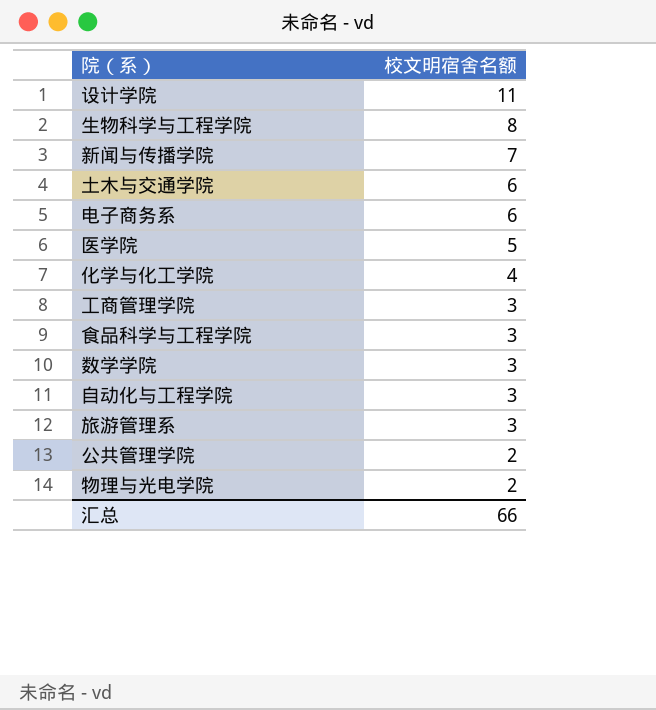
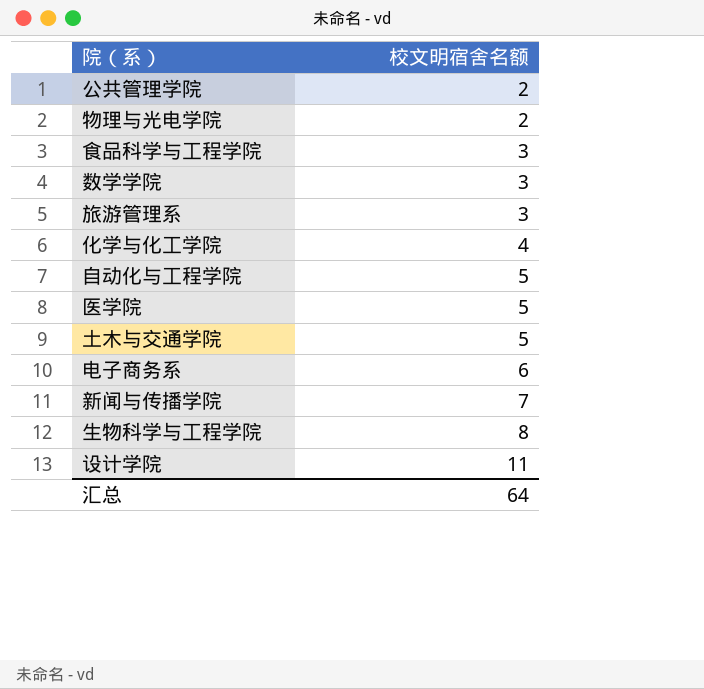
row order: 校文明宿舍名额 descending -> 校文明宿舍名额 ascending
row 工商管理学院: 3 -> none
自动化与工程学院 | 校文明宿舍名额: 3 -> 5
土木与交通学院 | 校文明宿舍名额: 6 -> 5
汇总 | 校文明宿舍名额: 66 -> 64

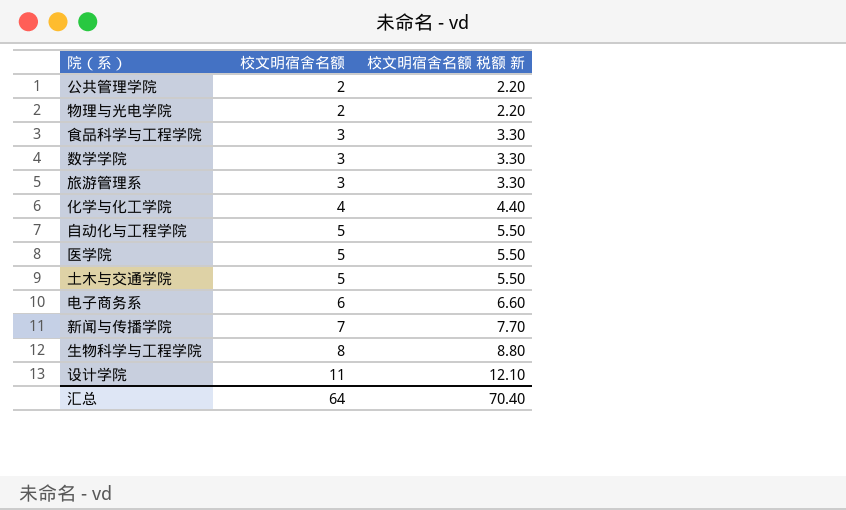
column 校文明宿舍名额 税额 新 | formula: none -> [校文明宿舍名额] * 1.1

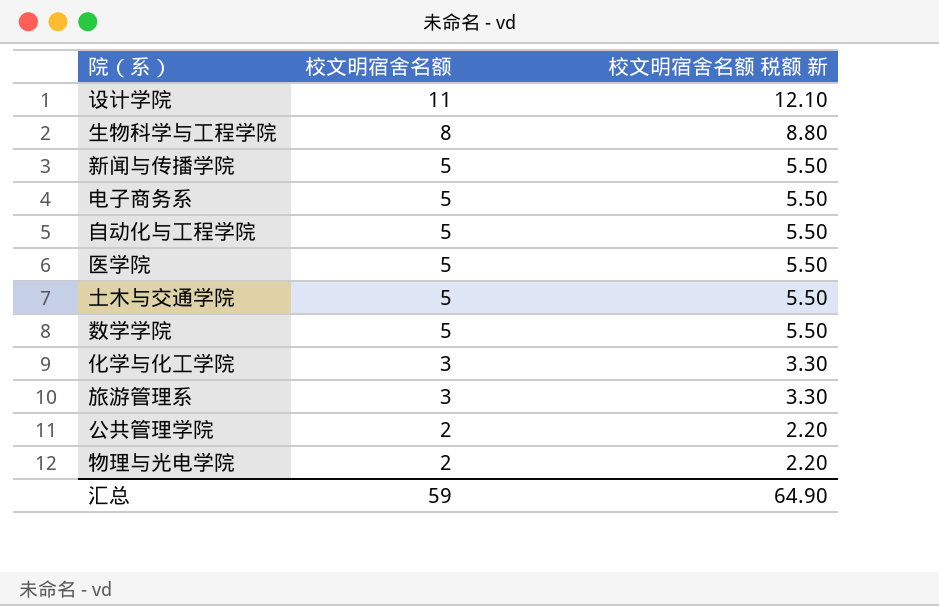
row order: 校文明宿舍名额 ascending -> 校文明宿舍名额 descending
row 食品科学与工程学院: 3 | 3.30 -> none
新闻与传播学院 | 校文明宿舍名额: 7 -> 5
新闻与传播学院 | 校文明宿舍名额 税额 新: 7.70 -> 5.50
电子商务系 | 校文明宿舍名额: 6 -> 5
电子商务系 | 校文明宿舍名额 税额 新: 6.60 -> 5.50
数学学院 | 校文明宿舍名额: 3 -> 5
数学学院 | 校文明宿舍名额 税额 新: 3.30 -> 5.50
化学与化工学院 | 校文明宿舍名额: 4 -> 3
化学与化工学院 | 校文明宿舍名额 税额 新: 4.40 -> 3.30
汇总 | 校文明宿舍名额: 64 -> 59
汇总 | 校文明宿舍名额 税额 新: 70.40 -> 64.90

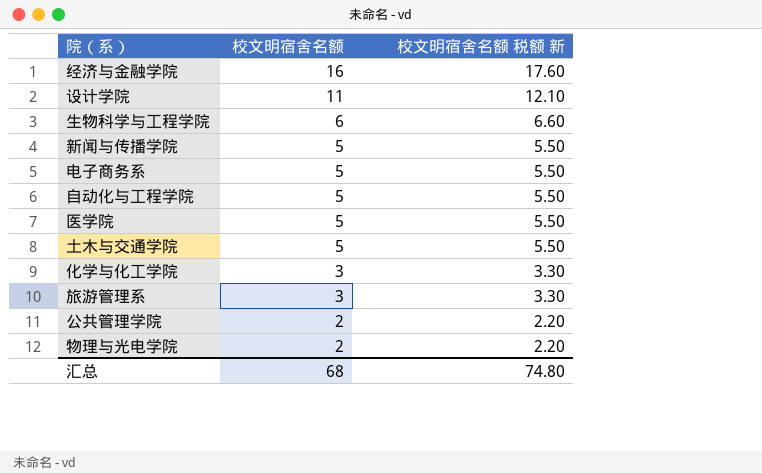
row 数学学院: 5 | 5.50 -> none
row 经济与金融学院: none -> 16 | 17.60
生物科学与工程学院 | 校文明宿舍名额: 8 -> 6
生物科学与工程学院 | 校文明宿舍名额 税额 新: 8.80 -> 6.60
汇总 | 校文明宿舍名额: 59 -> 68
汇总 | 校文明宿舍名额 税额 新: 64.90 -> 74.80

